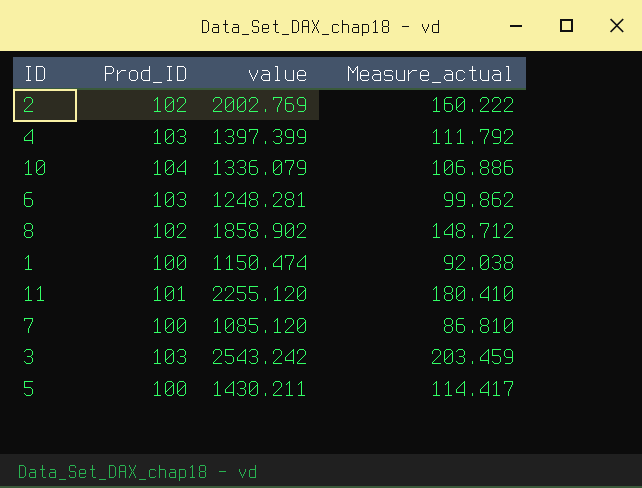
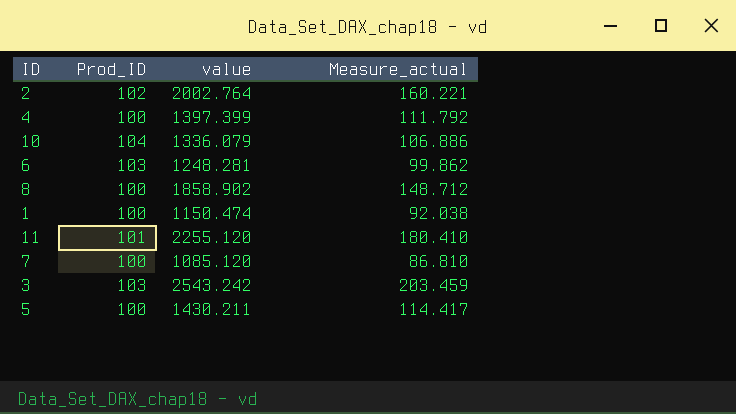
2 | value: 2002.769 -> 2002.764
2 | Measure_actual: 160.222 -> 160.221
4 | Prod_ID: 103 -> 100
8 | Prod_ID: 102 -> 100

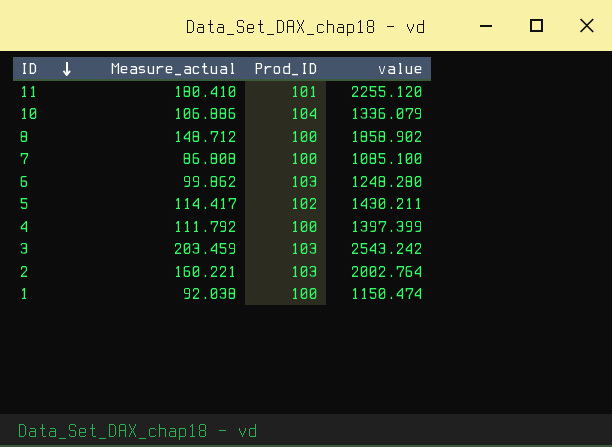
row order: none -> ID descending
column Measure_actual | position: 4 -> 2
7 | Measure_actual: 86.810 -> 86.808
7 | value: 1085.120 -> 1085.100
6 | value: 1248.281 -> 1248.280
5 | Prod_ID: 100 -> 102
2 | Prod_ID: 102 -> 103

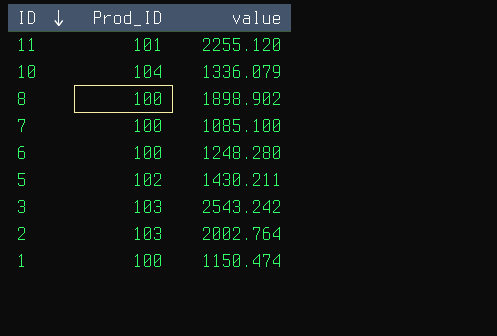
column Measure_actual | formula: [value] * 0.08 -> none
row 4: 111.792 | 100 | 1397.399 -> none
8 | value: 1858.902 -> 1898.902
6 | Prod_ID: 103 -> 100

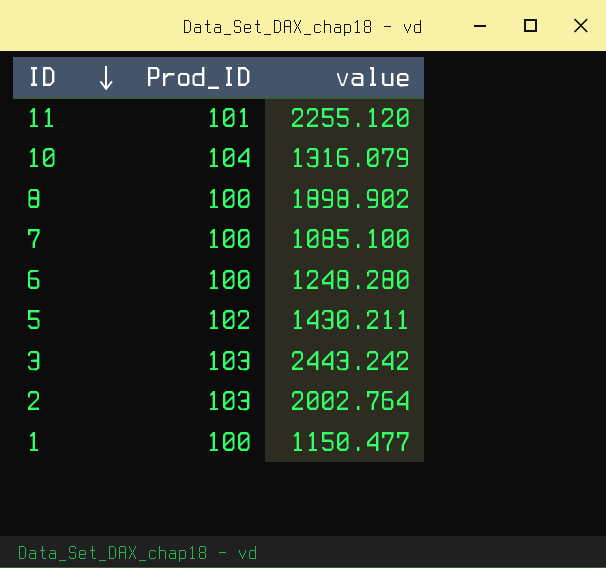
10 | value: 1336.079 -> 1316.079
3 | value: 2543.242 -> 2443.242
1 | value: 1150.474 -> 1150.477

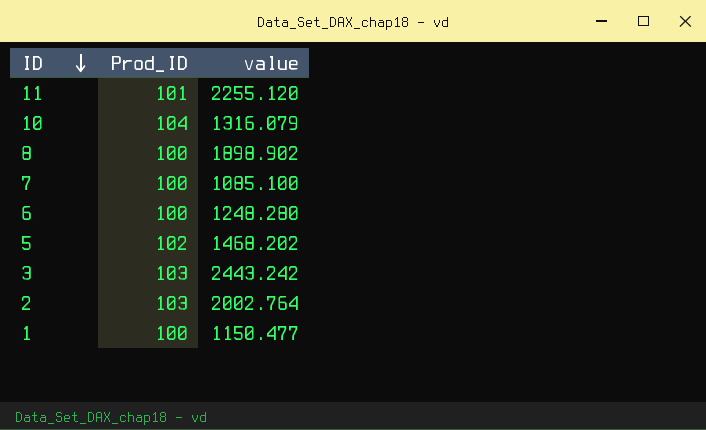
5 | value: 1430.211 -> 1468.202

